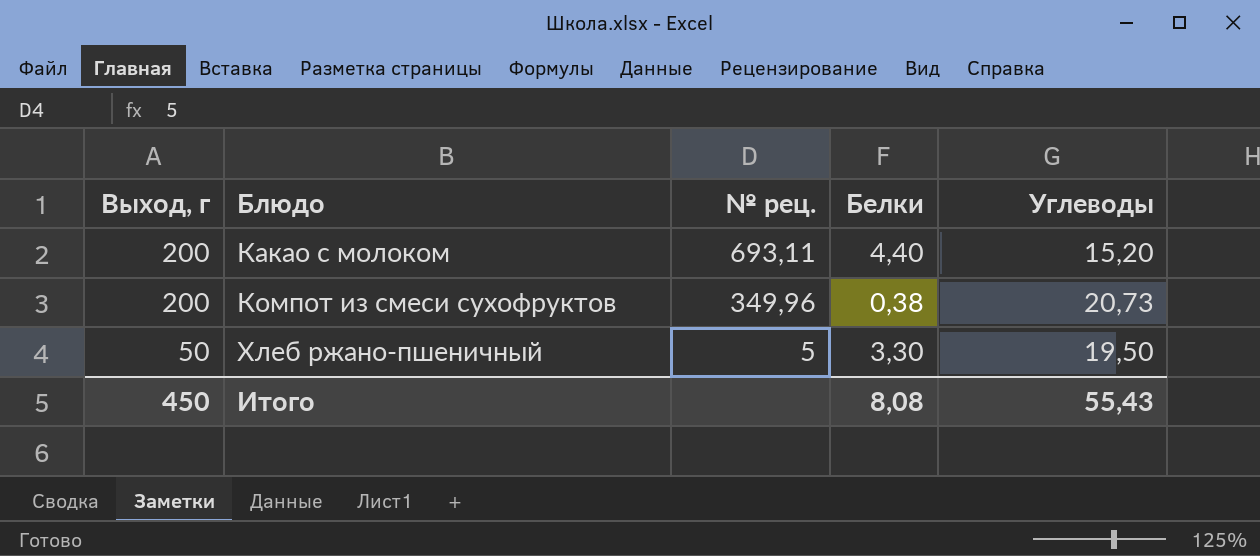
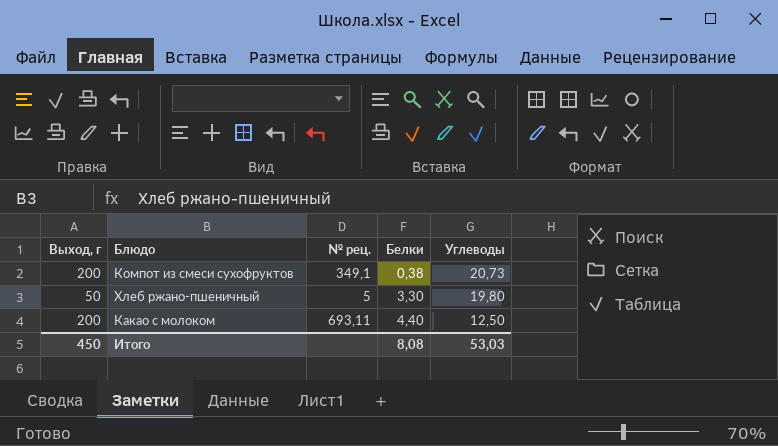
row order: Выход, г descending -> Белки ascending
Компот из смеси сухофруктов | № рец.: 349,96 -> 349,1
Хлеб ржано-пшеничный | Углеводы: 19,50 -> 19,80
Какао с молоком | Углеводы: 15,20 -> 12,50
Итого | Углеводы: 55,43 -> 53,03

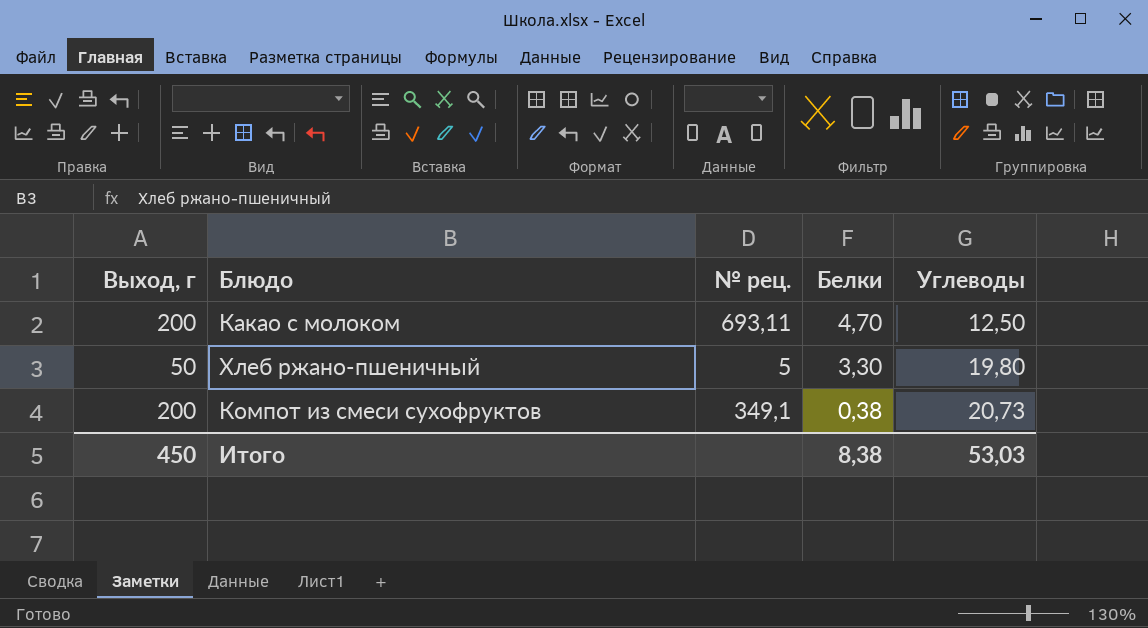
row order: Белки ascending -> Белки descending
Какао с молоком | Белки: 4,40 -> 4,70
Итого | Белки: 8,08 -> 8,38

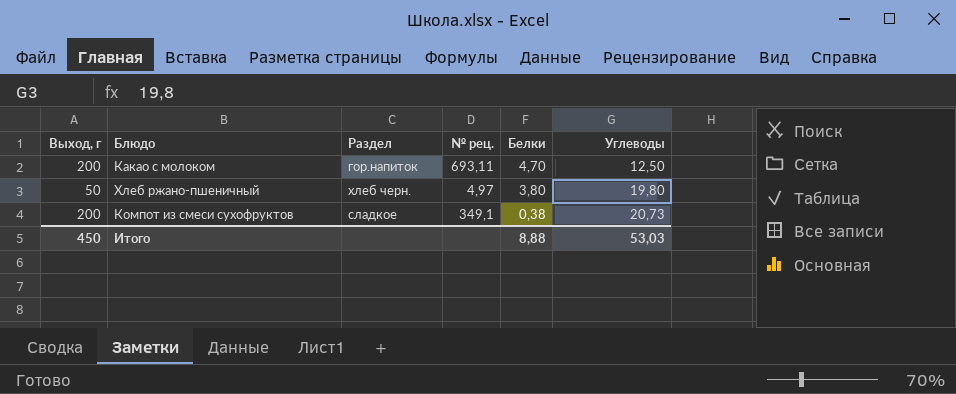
column Раздел | position: none -> 3
Хлеб ржано-пшеничный | № рец.: 5 -> 4,97
Хлеб ржано-пшеничный | Белки: 3,30 -> 3,80
Итого | Белки: 8,38 -> 8,88

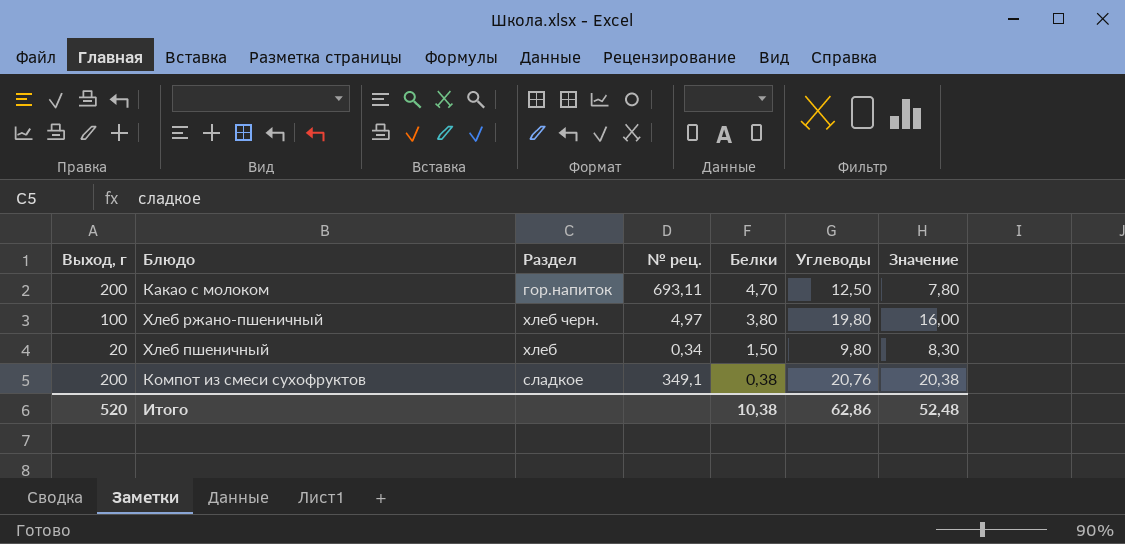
column Значение | formula: none -> [Углеводы] - [Белки]
Хлеб ржано-пшеничный | Выход, г: 50 -> 100
row Хлеб пшеничный: none -> 20 | хлеб | 0,34 | 1,50 | 9,80 | 8,30
Компот из смеси сухофруктов | Углеводы: 20,73 -> 20,76
Итого | Выход, г: 450 -> 520
Итого | Белки: 8,88 -> 10,38
Итого | Углеводы: 53,03 -> 62,86

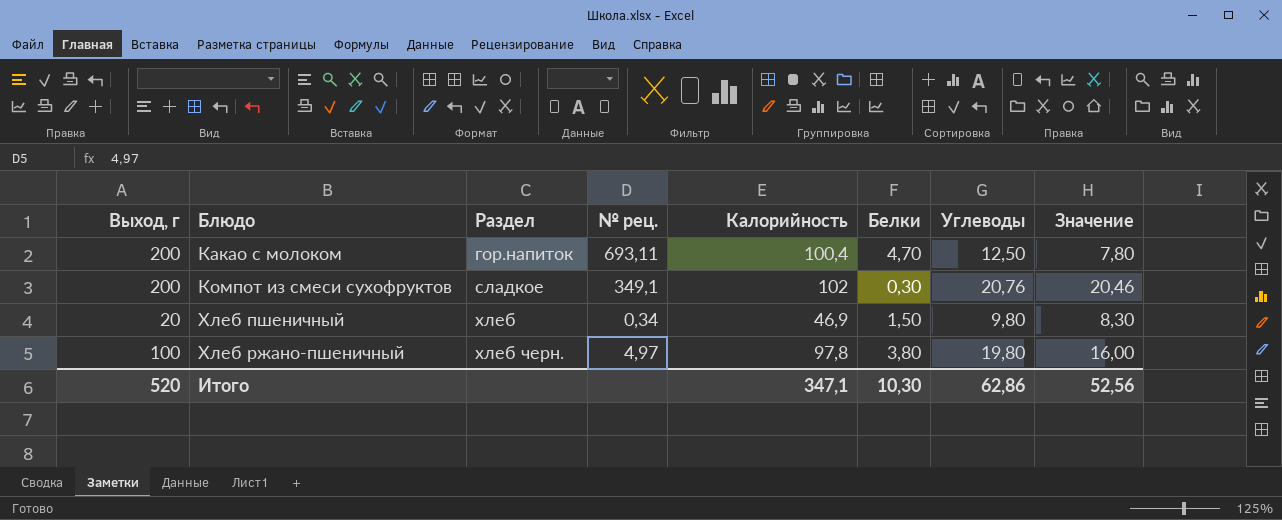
row order: Белки descending -> Блюдо ascending
column Калорийность | position: none -> 5
Компот из смеси сухофруктов | Белки: 0,38 -> 0,30
Компот из смеси сухофруктов | Значение: 20,38 -> 20,46
Итого | Белки: 10,38 -> 10,30
Итого | Значение: 52,48 -> 52,56

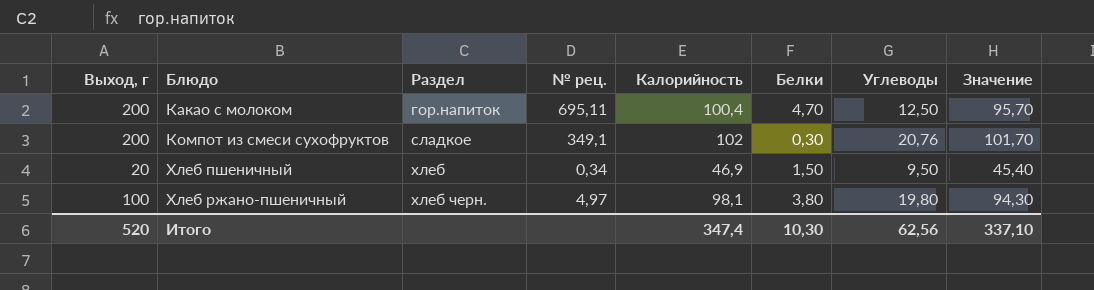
column Значение | formula: [Углеводы] - [Белки] -> [Калорийность] - [Белки]
Какао с молоком | № рец.: 693,11 -> 695,11
Хлеб пшеничный | Углеводы: 9,80 -> 9,50
Хлеб ржано-пшеничный | Калорийность: 97,8 -> 98,1
Итого | Калорийность: 347,1 -> 347,4
Итого | Углеводы: 62,86 -> 62,56
Итого | Значение: 52,56 -> 337,10

